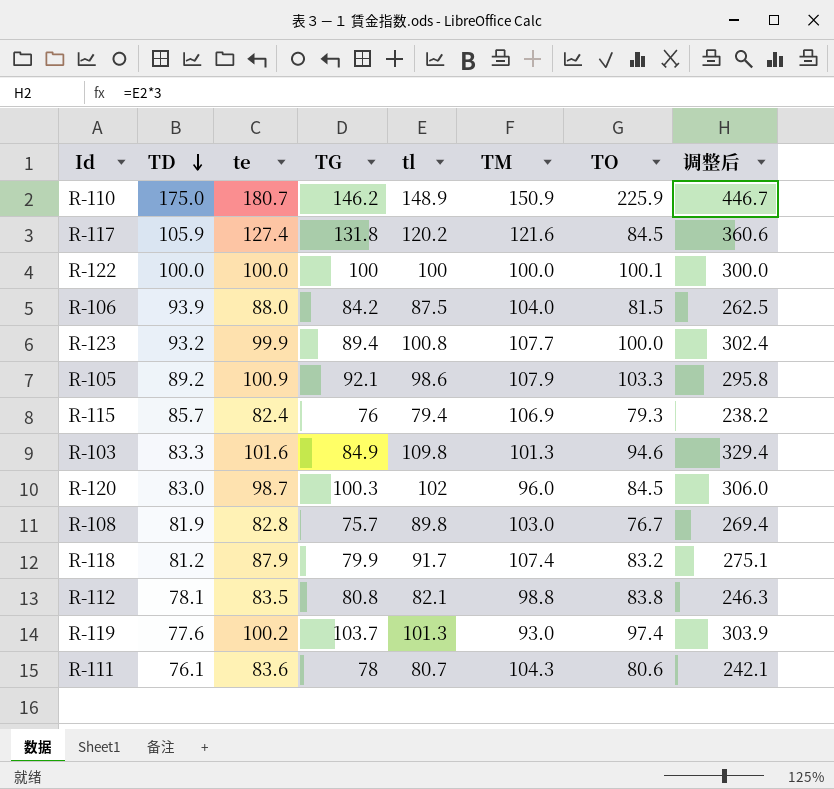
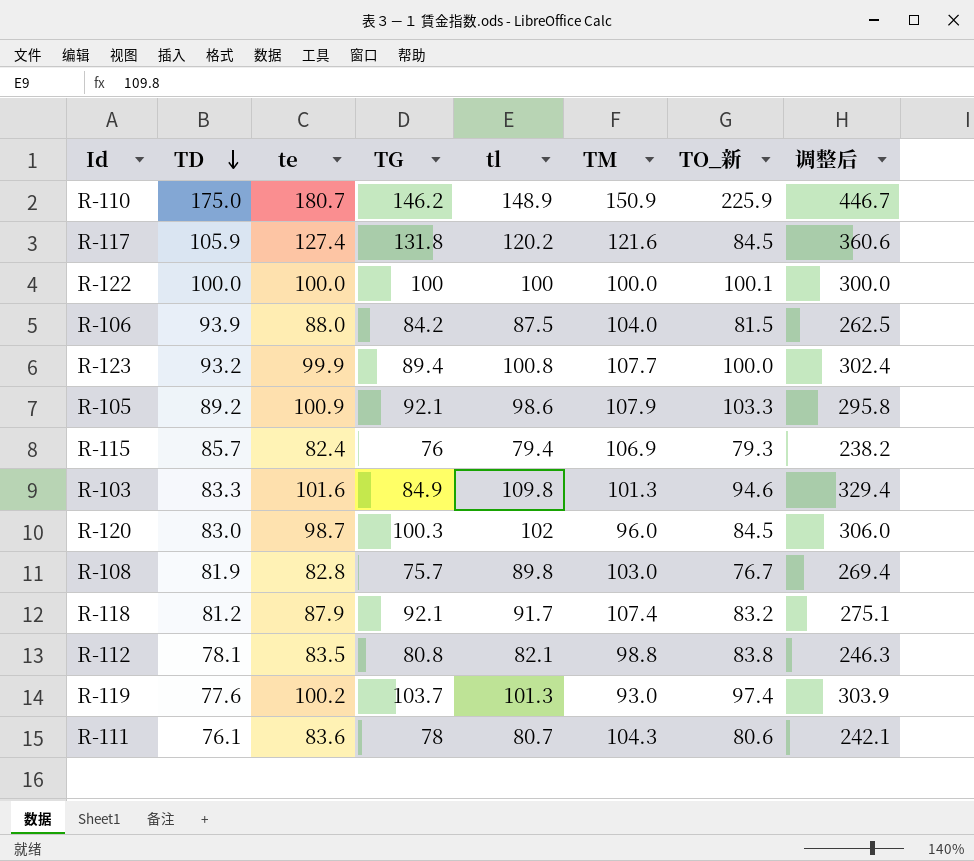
column name: TO -> TO_新
R-118 | TG: 79.9 -> 92.1

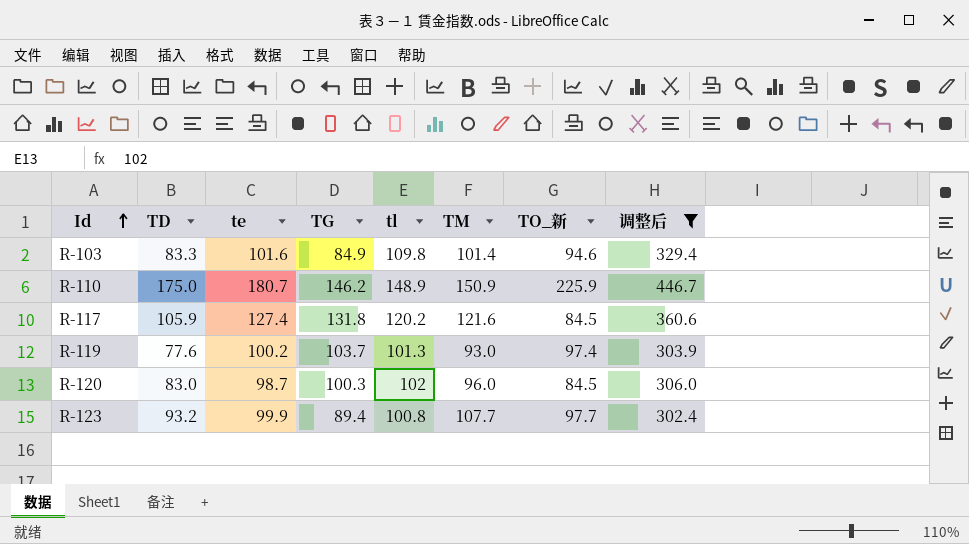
filter: none -> 调整后 >= 302.4
row order: TD descending -> Id ascending
R-103 | TM: 101.3 -> 101.4
R-123 | TO_新: 100.0 -> 97.7

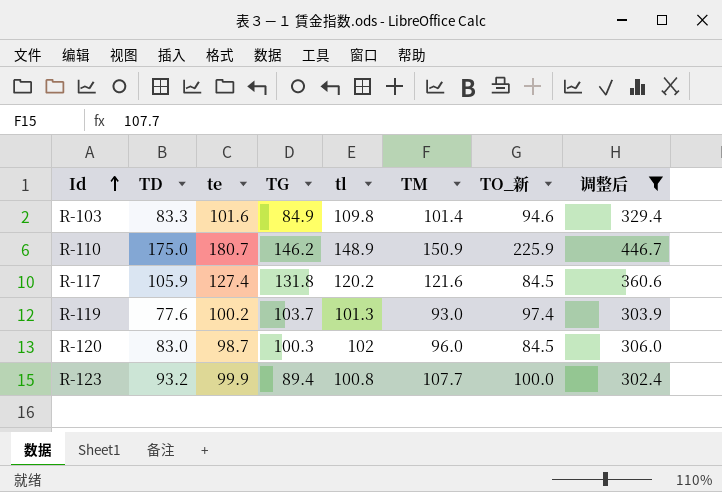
R-123 | TO_新: 97.7 -> 100.0

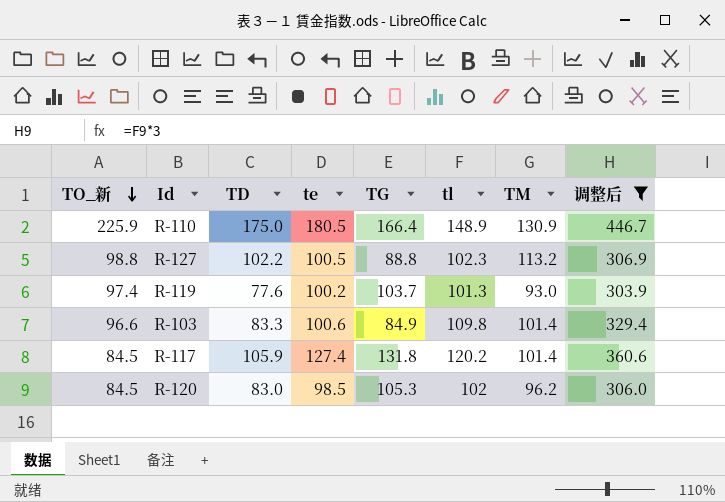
row order: Id ascending -> TO_新 descending
column TO_新 | position: 7 -> 1
row R-123: 93.2 | 99.9 | 89.4 | 100.8 | 107.7 | 100.0 | 302.4 -> none
R-110 | te: 180.7 -> 180.5
R-110 | TG: 146.2 -> 166.4
R-110 | TM: 150.9 -> 130.9
row R-127: none -> 98.8 | 102.2 | 100.5 | 88.8 | 102.3 | 113.2 | 306.9
R-103 | TO_新: 94.6 -> 96.6
R-103 | te: 101.6 -> 100.6
R-117 | TM: 121.6 -> 101.4
R-120 | te: 98.7 -> 98.5
R-120 | TG: 100.3 -> 105.3
R-120 | TM: 96.0 -> 96.2

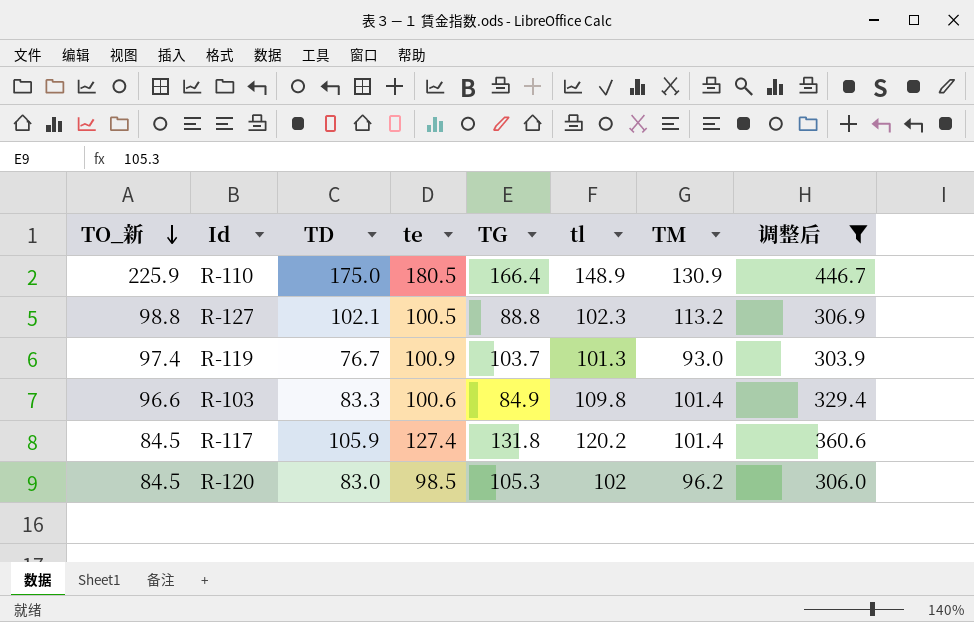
R-127 | TD: 102.2 -> 102.1
R-119 | TD: 77.6 -> 76.7
R-119 | te: 100.2 -> 100.9

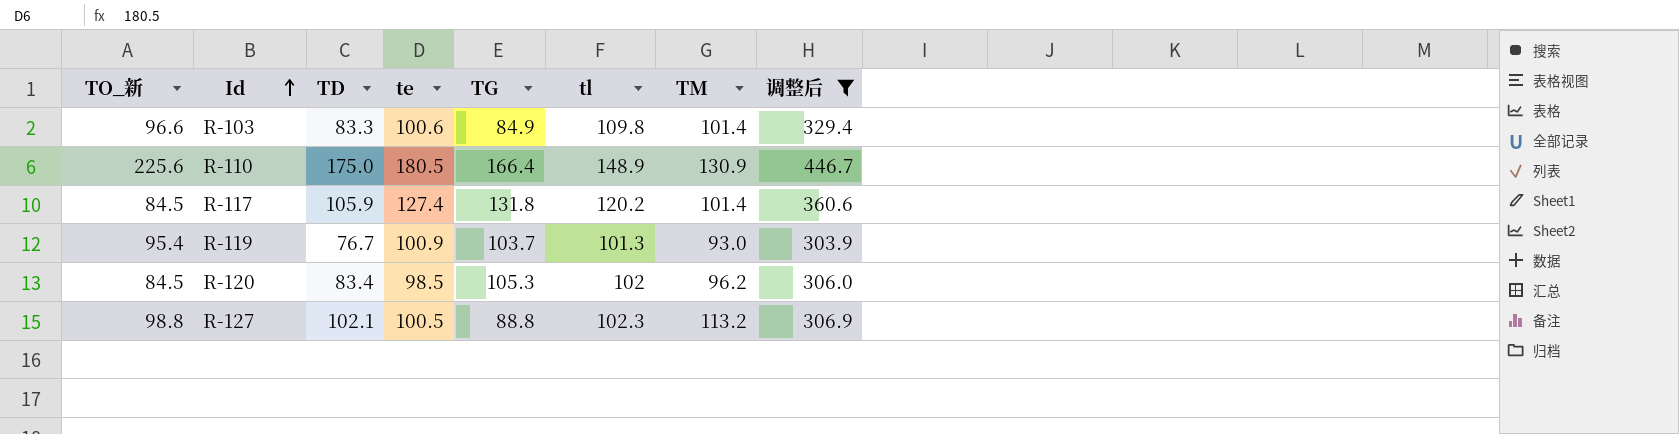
row order: TO_新 descending -> Id ascending
R-110 | TO_新: 225.9 -> 225.6
R-119 | TO_新: 97.4 -> 95.4
R-120 | TD: 83.0 -> 83.4

